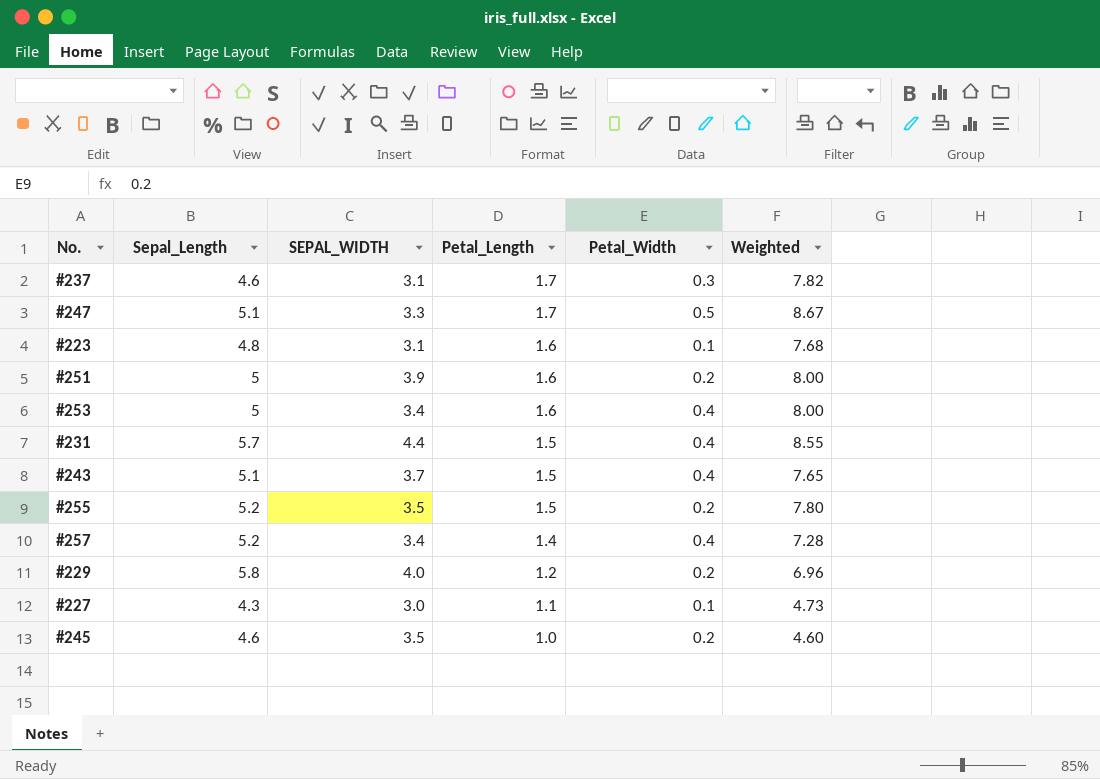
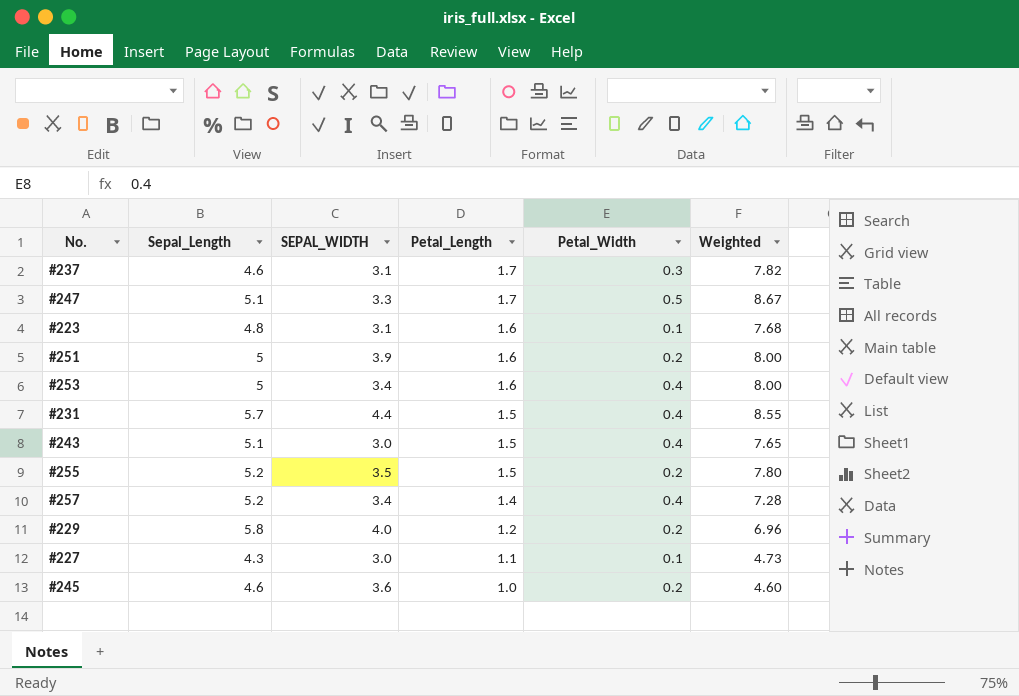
#243 | SEPAL_WIDTH: 3.7 -> 3.0
#245 | SEPAL_WIDTH: 3.5 -> 3.6

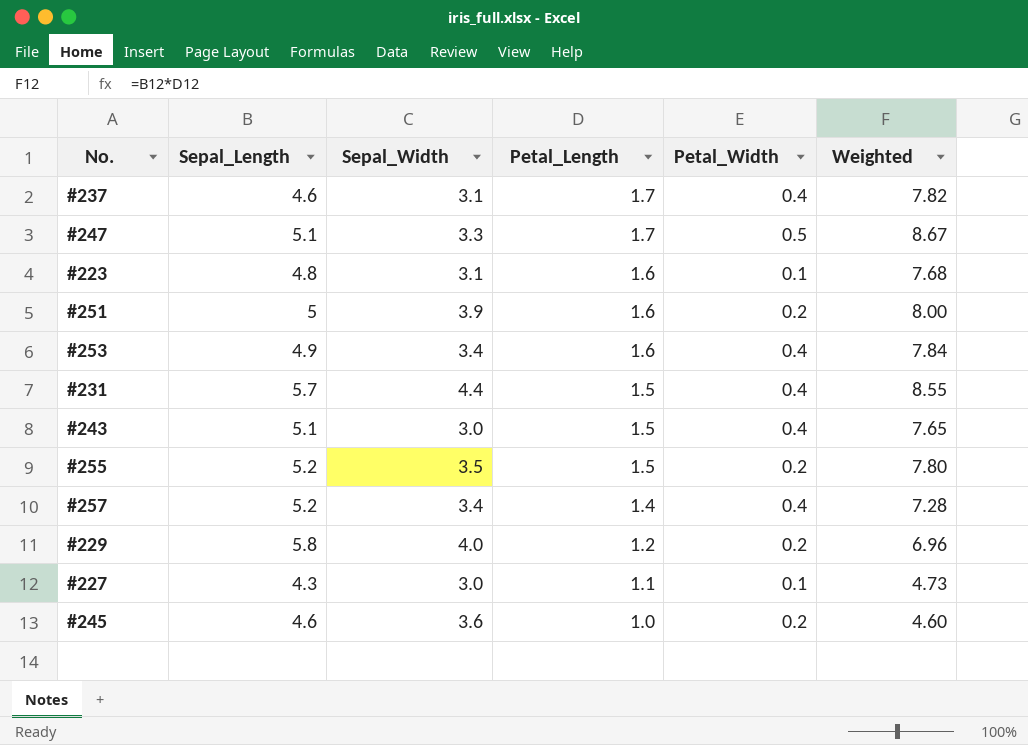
column name: SEPAL_WIDTH -> Sepal_Width
#237 | Petal_Width: 0.3 -> 0.4
#253 | Sepal_Length: 5 -> 4.9
#253 | Weighted: 8.00 -> 7.84

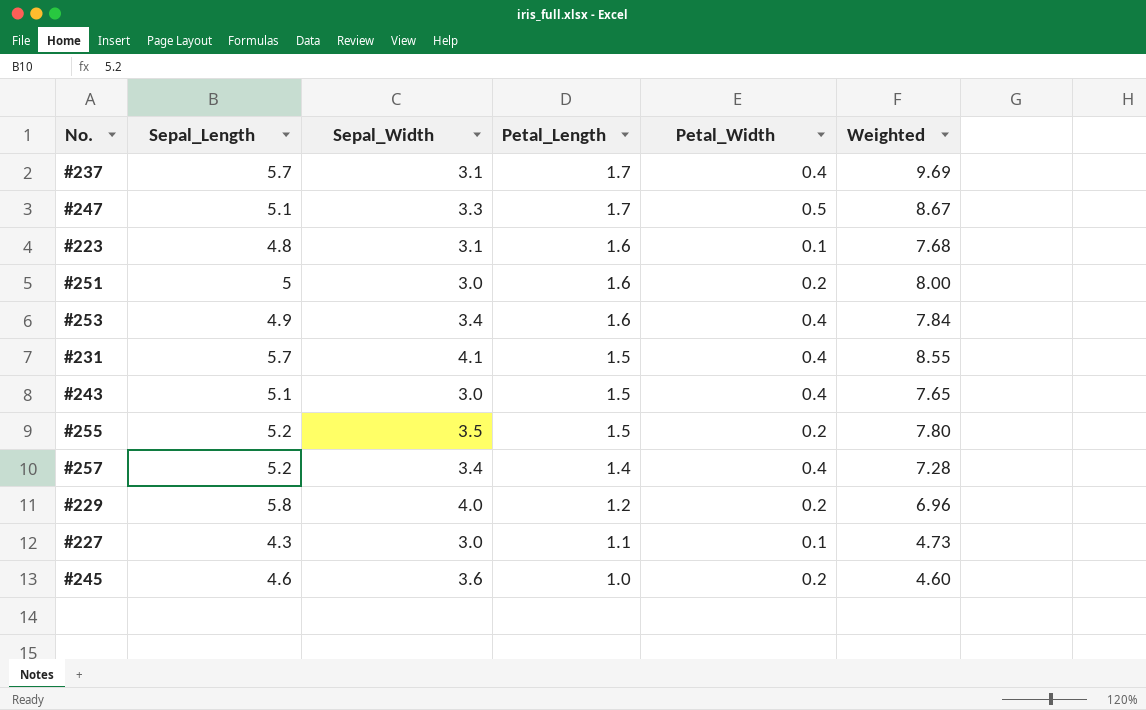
#237 | Sepal_Length: 4.6 -> 5.7
#237 | Weighted: 7.82 -> 9.69
#251 | Sepal_Width: 3.9 -> 3.0
#231 | Sepal_Width: 4.4 -> 4.1

